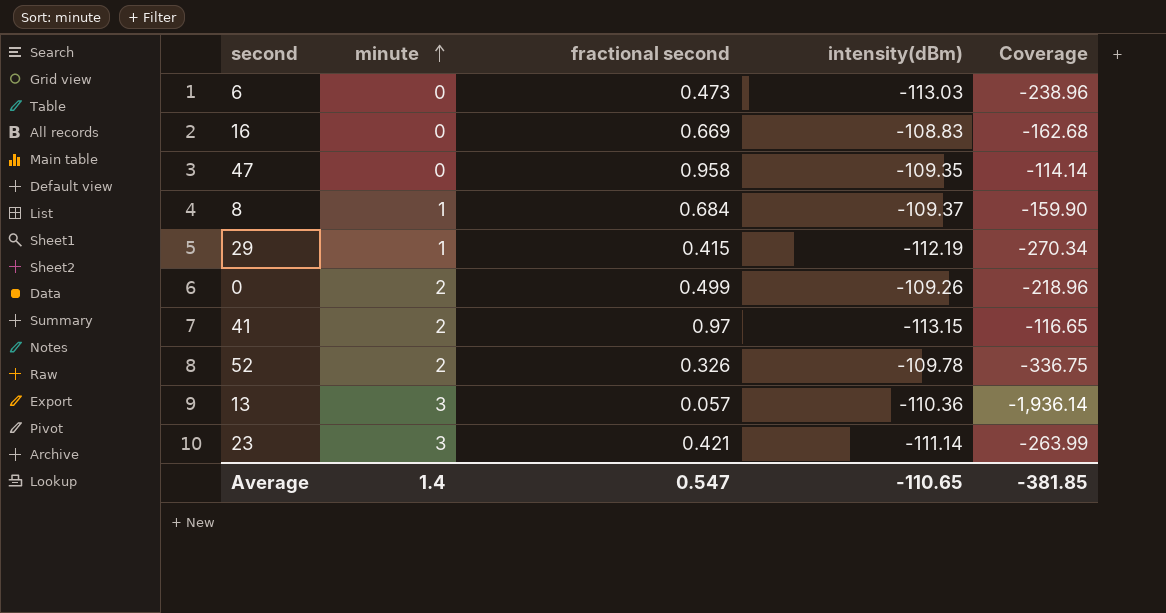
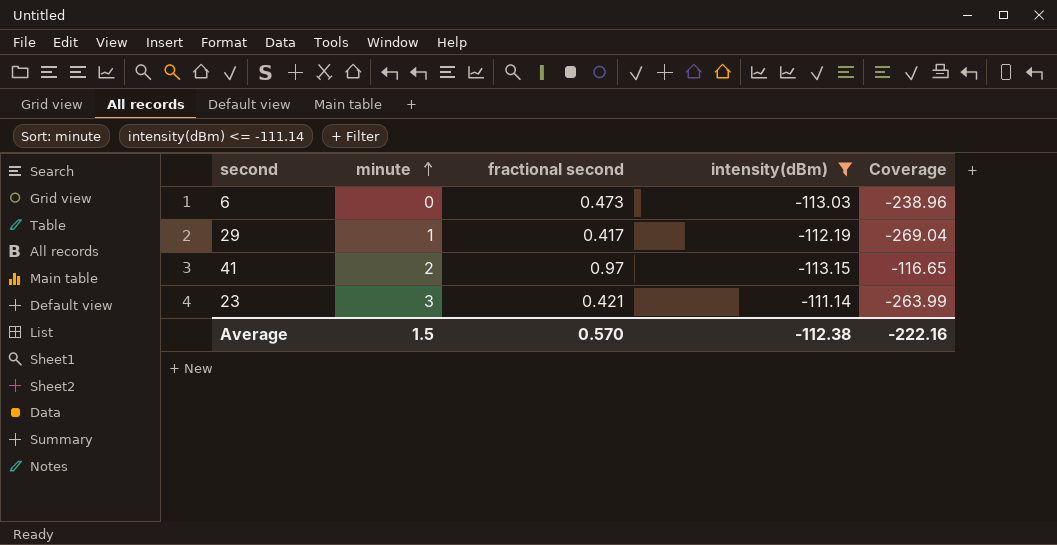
filter: none -> intensity(dBm) <= -111.14
29 | fractional second: 0.415 -> 0.417
29 | Coverage: -270.34 -> -269.04
Average | minute: 1.4 -> 1.5
Average | fractional second: 0.547 -> 0.570
Average | intensity(dBm): -110.65 -> -112.38
Average | Coverage: -381.85 -> -222.16

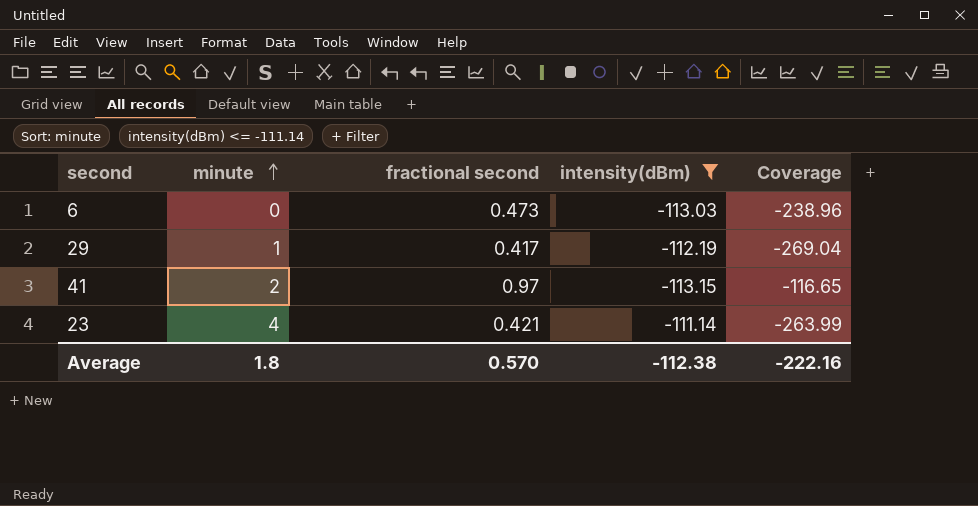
23 | minute: 3 -> 4
Average | minute: 1.5 -> 1.8

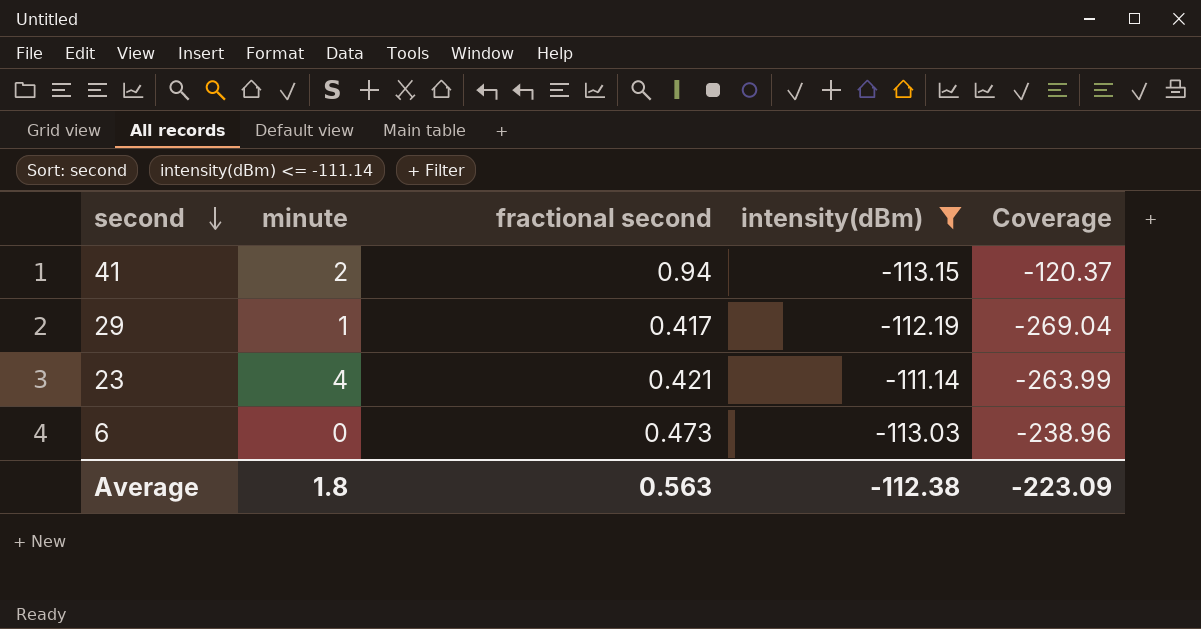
row order: minute ascending -> second descending
41 | fractional second: 0.97 -> 0.94
41 | Coverage: -116.65 -> -120.37
Average | fractional second: 0.570 -> 0.563
Average | Coverage: -222.16 -> -223.09

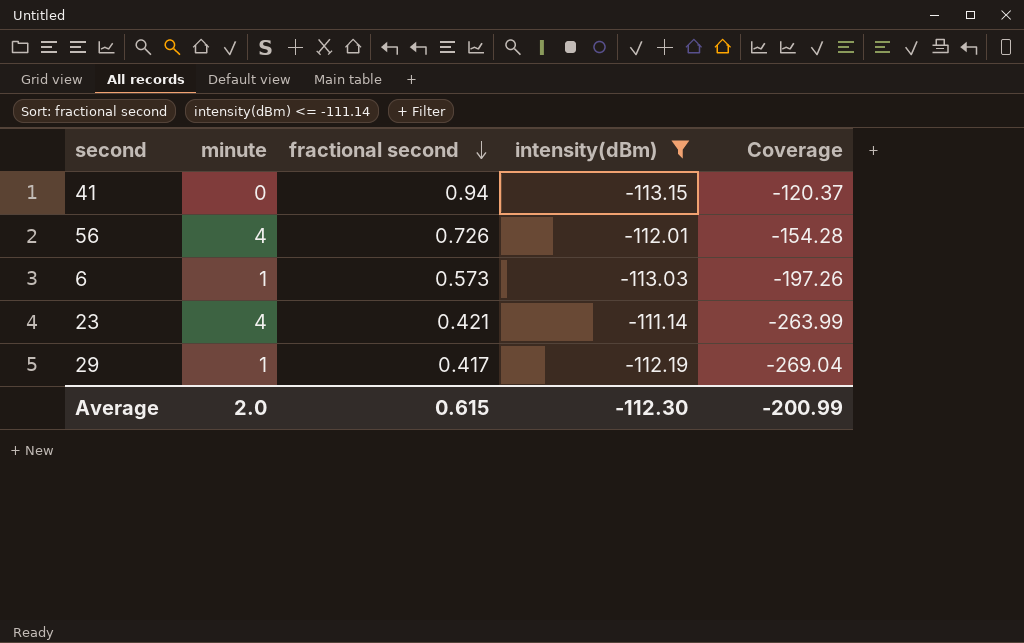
row order: second descending -> fractional second descending
41 | minute: 2 -> 0
row 56: none -> 4 | 0.726 | -112.01 | -154.28
6 | minute: 0 -> 1
6 | fractional second: 0.473 -> 0.573
6 | Coverage: -238.96 -> -197.26
Average | minute: 1.8 -> 2.0
Average | fractional second: 0.563 -> 0.615
Average | intensity(dBm): -112.38 -> -112.30
Average | Coverage: -223.09 -> -200.99

